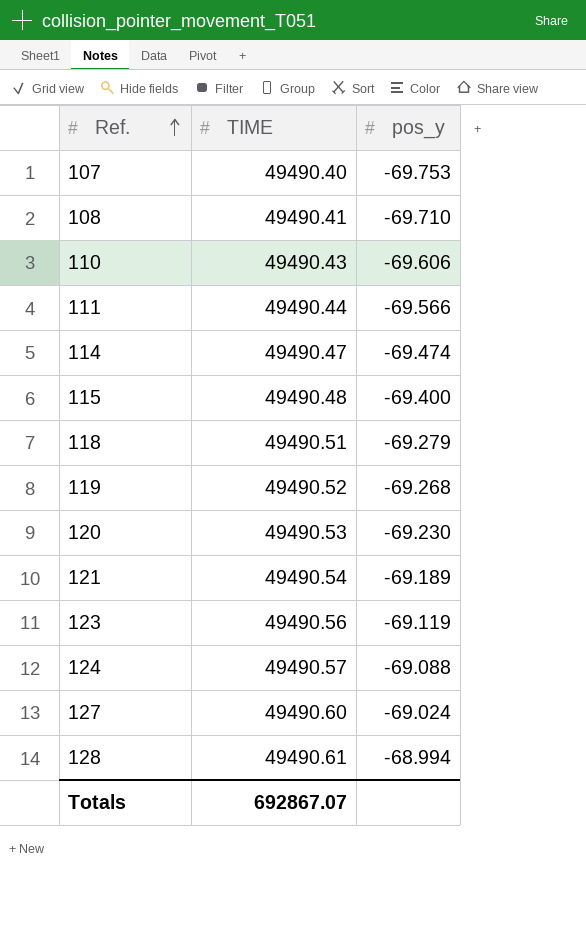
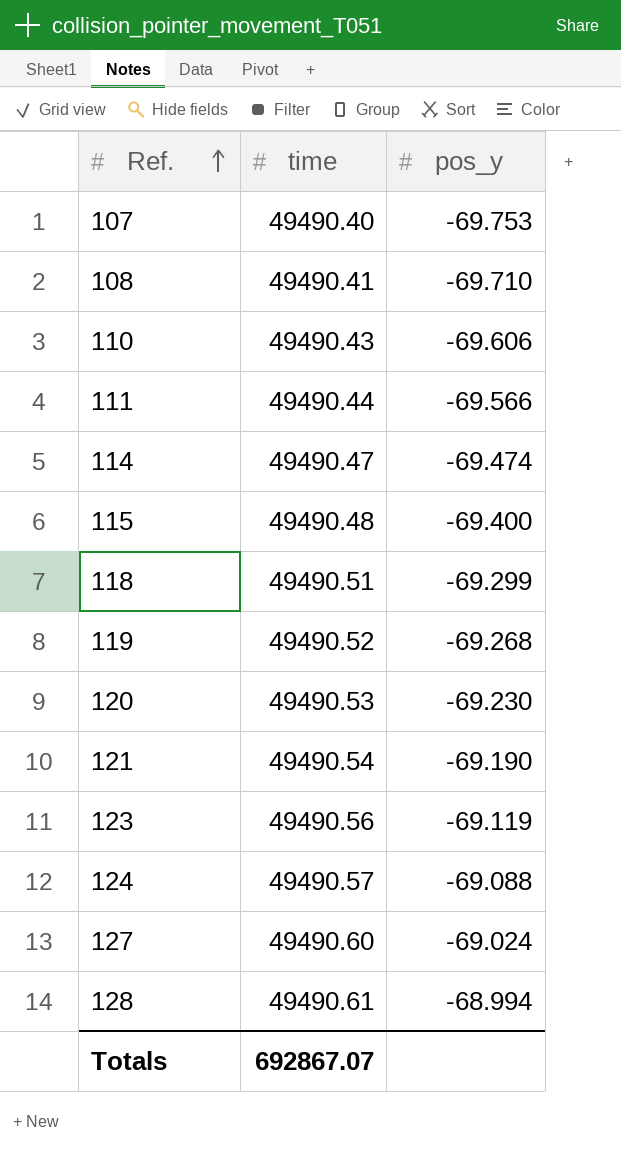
column name: TIME -> time
118 | pos_y: -69.279 -> -69.299
121 | pos_y: -69.189 -> -69.190

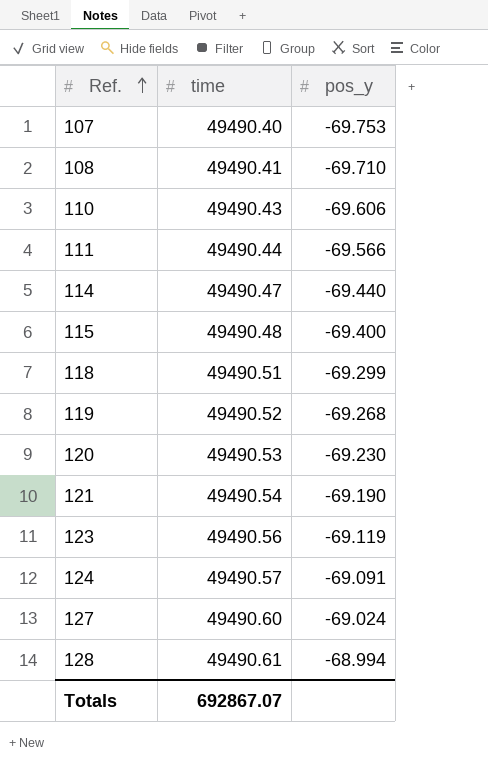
114 | pos_y: -69.474 -> -69.440
124 | pos_y: -69.088 -> -69.091

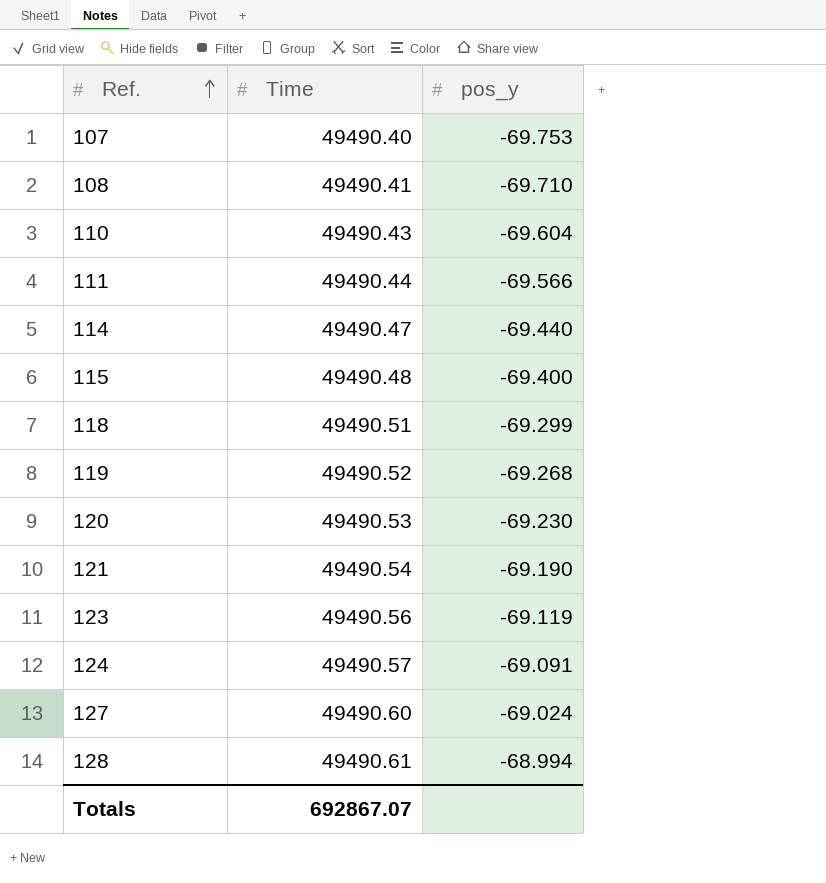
column name: time -> Time
110 | pos_y: -69.606 -> -69.604

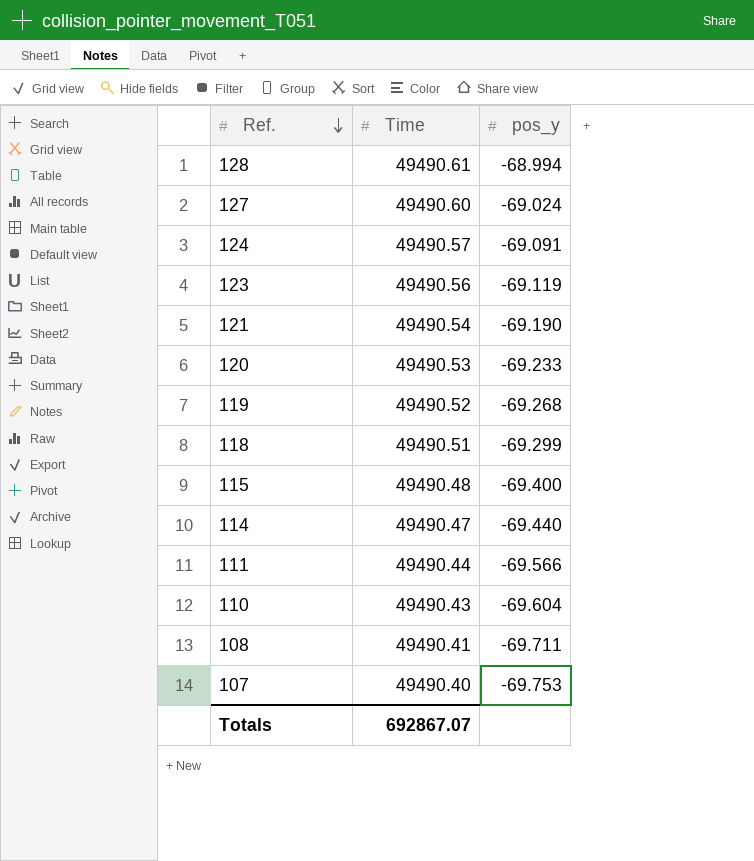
row order: Ref. ascending -> Ref. descending
120 | pos_y: -69.230 -> -69.233
108 | pos_y: -69.710 -> -69.711

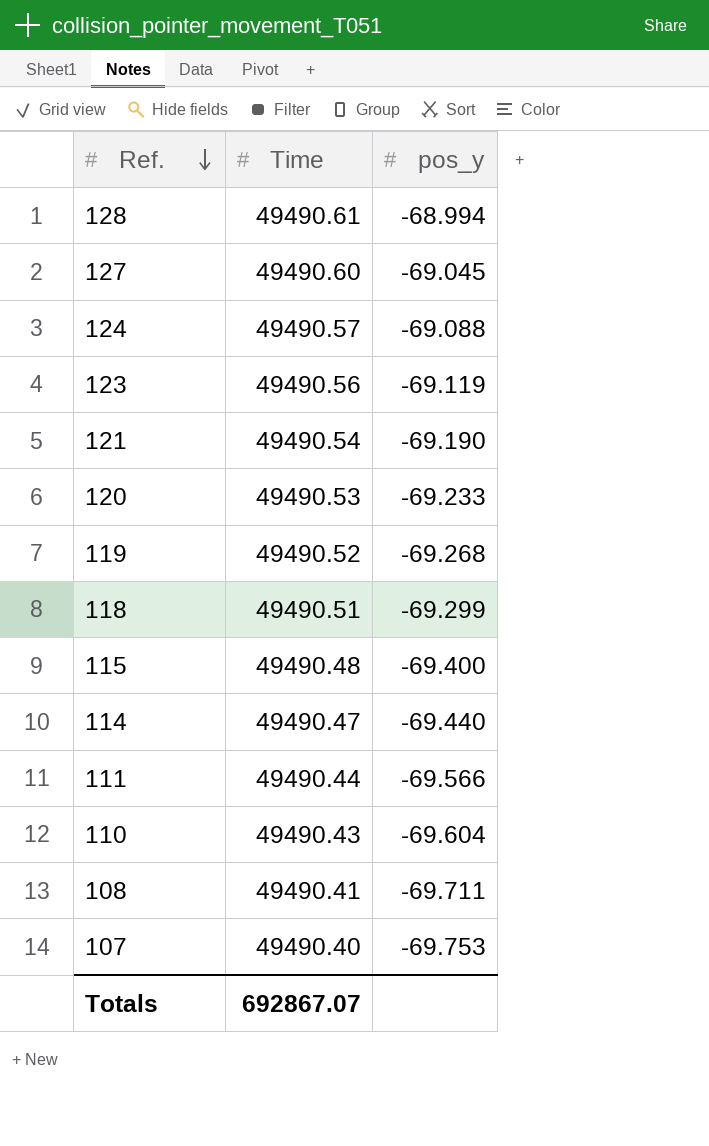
127 | pos_y: -69.024 -> -69.045
124 | pos_y: -69.091 -> -69.088

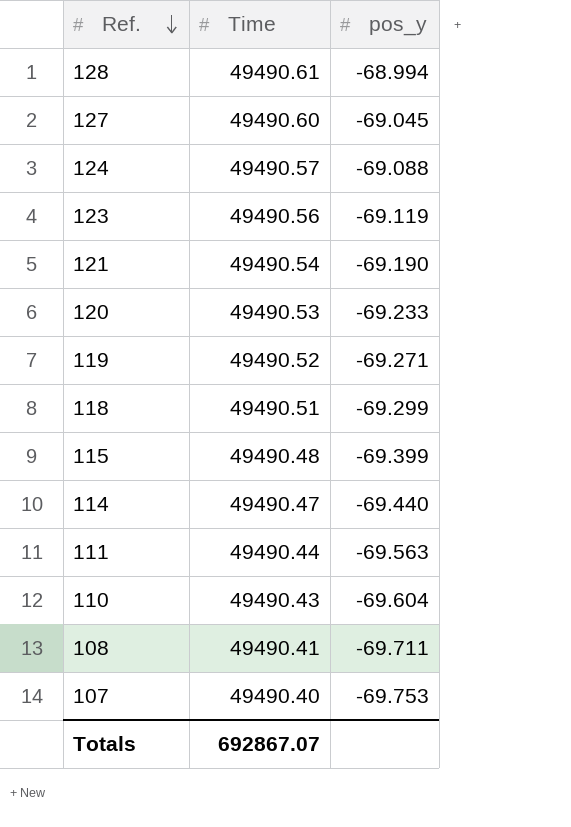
119 | pos_y: -69.268 -> -69.271
115 | pos_y: -69.400 -> -69.399
111 | pos_y: -69.566 -> -69.563

